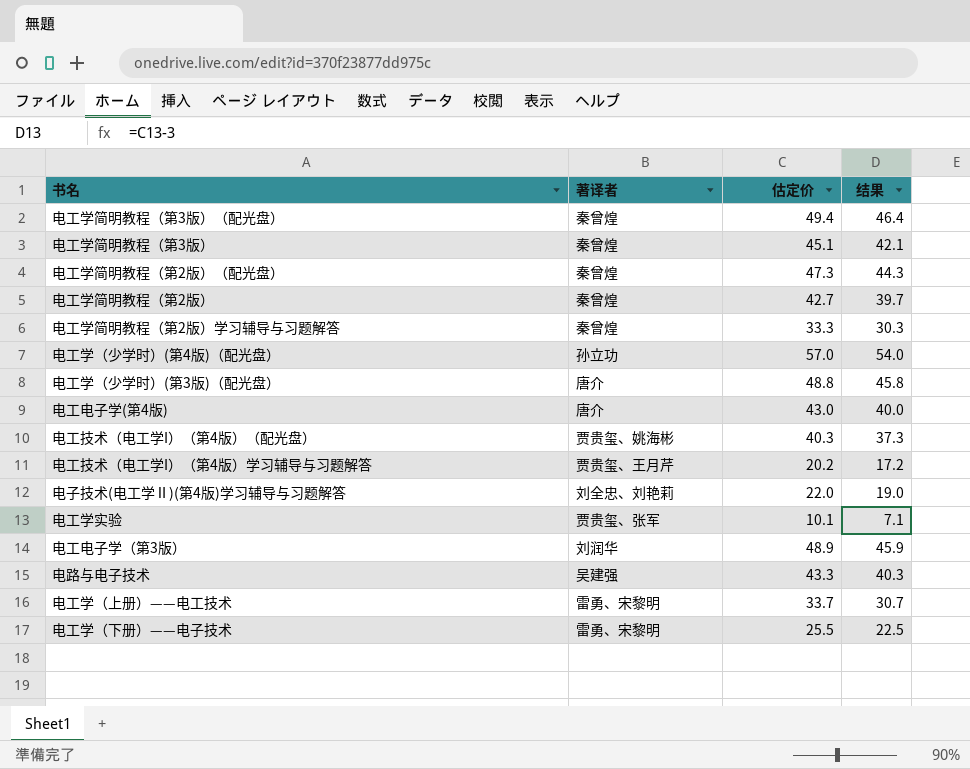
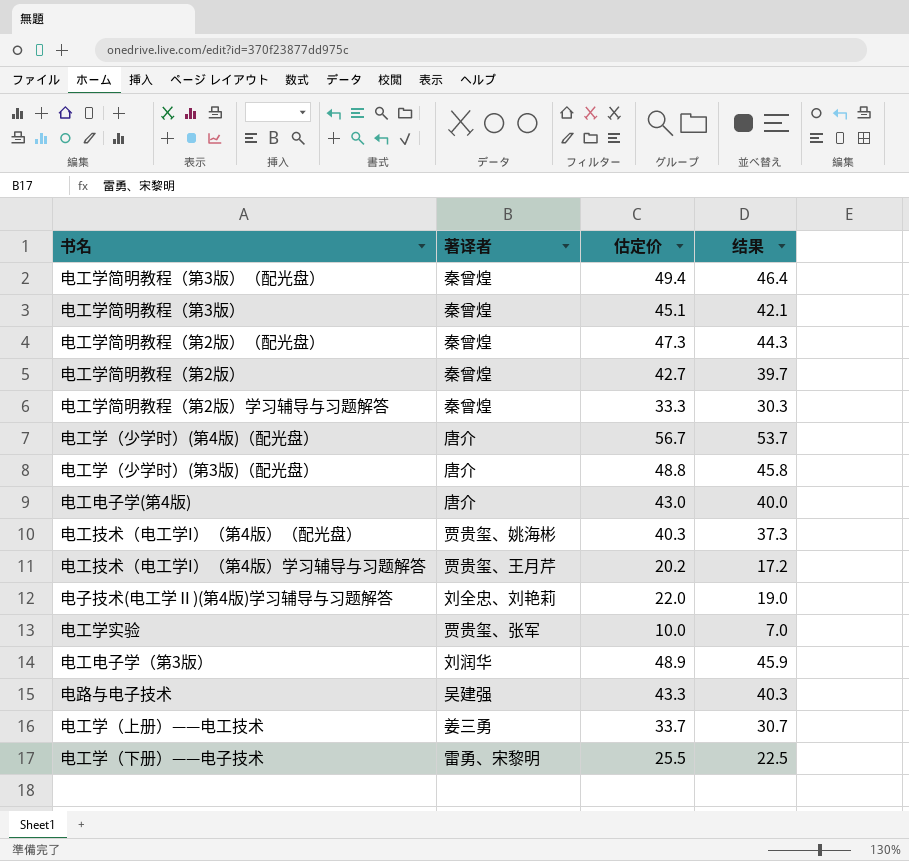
电工学（少学时）(第4版)（配光盘） | 著译者: 孙立功 -> 唐介
电工学（少学时）(第4版)（配光盘） | 估定价: 57.0 -> 56.7
电工学（少学时）(第4版)（配光盘） | 结果: 54.0 -> 53.7
电工学实验 | 估定价: 10.1 -> 10.0
电工学实验 | 结果: 7.1 -> 7.0
电工学（上册）——电工技术 | 著译者: 雷勇、宋黎明 -> 姜三勇

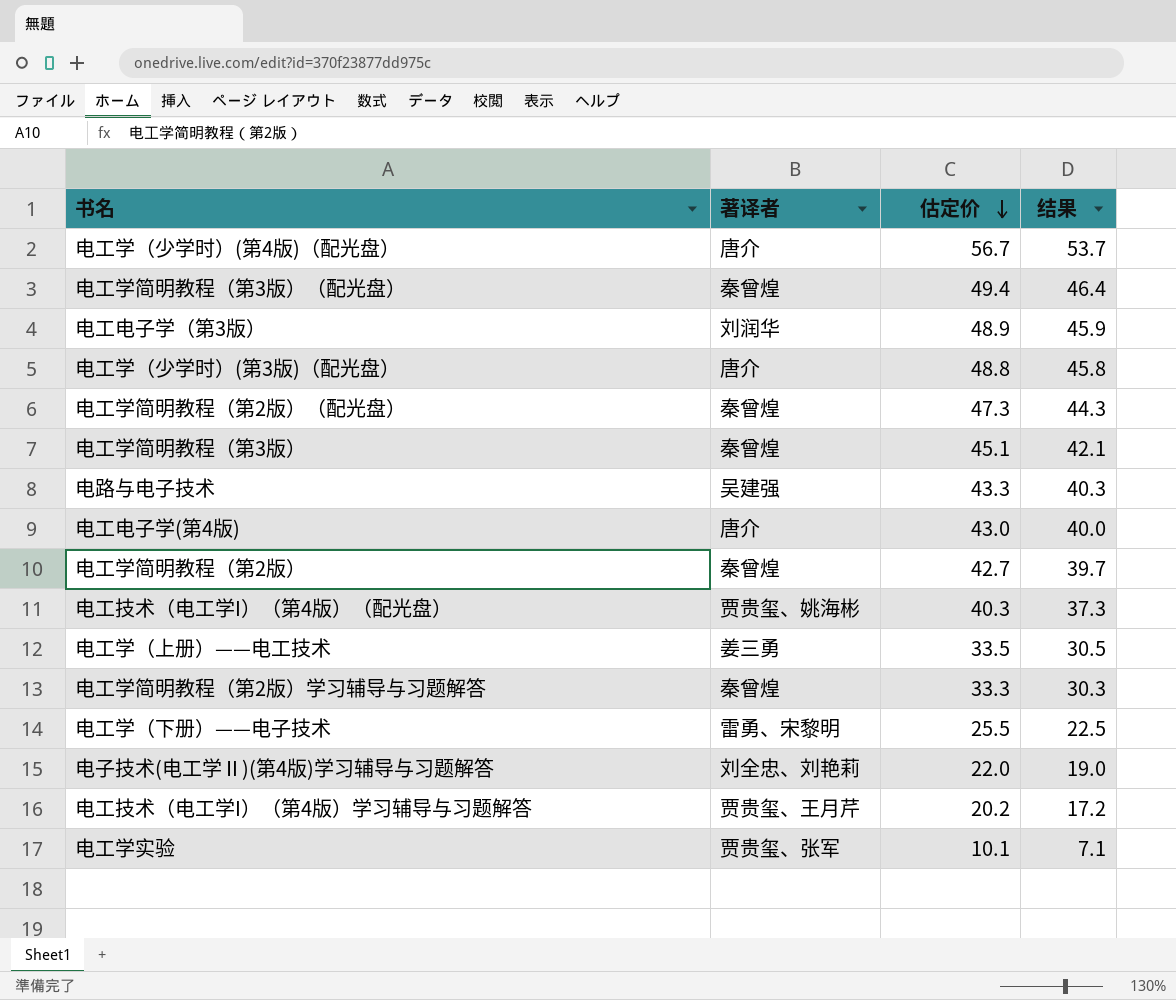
row order: none -> 估定价 descending
电工学（上册）——电工技术 | 估定价: 33.7 -> 33.5
电工学（上册）——电工技术 | 结果: 30.7 -> 30.5
电工学实验 | 估定价: 10.0 -> 10.1
电工学实验 | 结果: 7.0 -> 7.1

